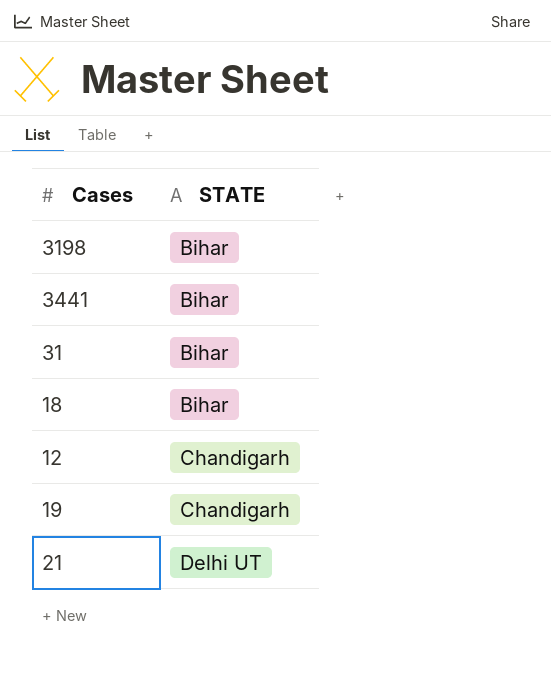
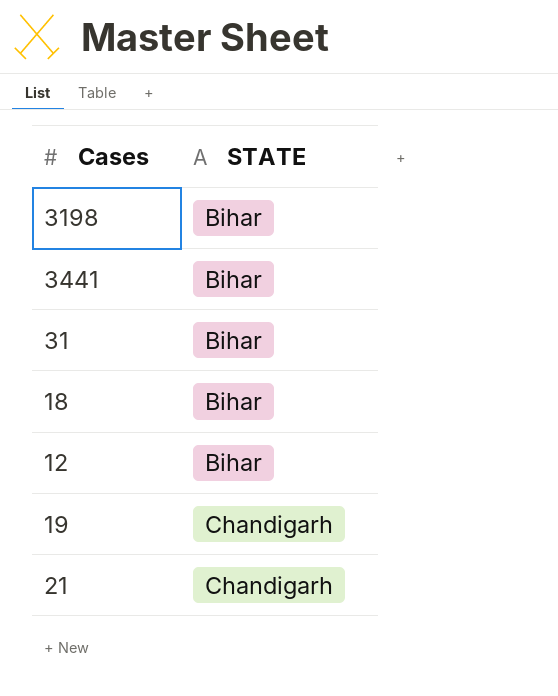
12 | STATE: Chandigarh -> Bihar
21 | STATE: Delhi UT -> Chandigarh

